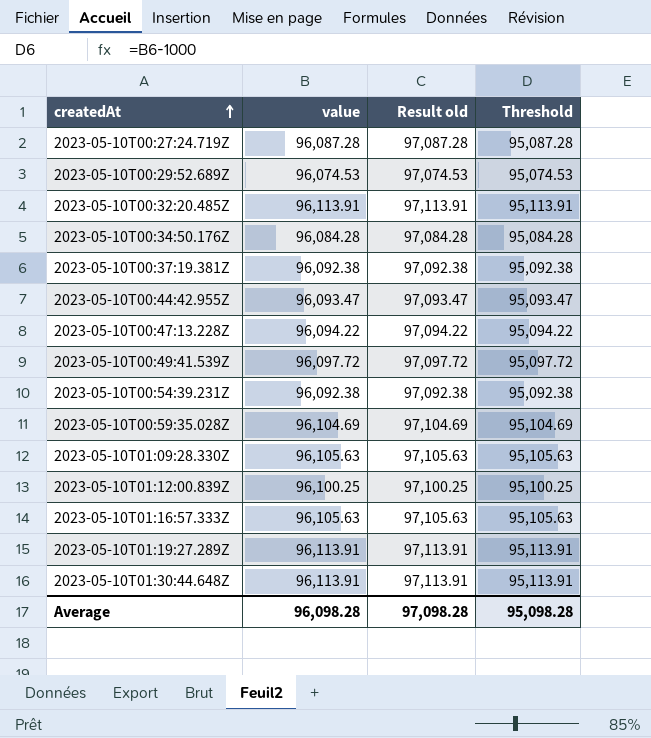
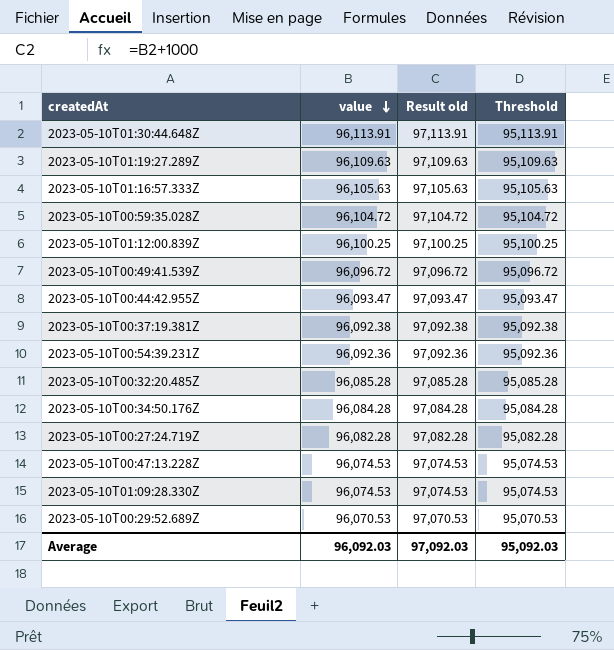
row order: createdAt ascending -> value descending
2023-05-10T01:19:27.289Z | value: 96,113.91 -> 96,109.63
2023-05-10T01:19:27.289Z | Result old: 97,113.91 -> 97,109.63
2023-05-10T01:19:27.289Z | Threshold: 95,113.91 -> 95,109.63
2023-05-10T00:59:35.028Z | value: 96,104.69 -> 96,104.72
2023-05-10T00:59:35.028Z | Result old: 97,104.69 -> 97,104.72
2023-05-10T00:59:35.028Z | Threshold: 95,104.69 -> 95,104.72
2023-05-10T00:49:41.539Z | value: 96,097.72 -> 96,096.72
2023-05-10T00:49:41.539Z | Result old: 97,097.72 -> 97,096.72
2023-05-10T00:49:41.539Z | Threshold: 95,097.72 -> 95,096.72
2023-05-10T00:54:39.231Z | value: 96,092.38 -> 96,092.36
2023-05-10T00:54:39.231Z | Result old: 97,092.38 -> 97,092.36
2023-05-10T00:54:39.231Z | Threshold: 95,092.38 -> 95,092.36
2023-05-10T00:32:20.485Z | value: 96,113.91 -> 96,085.28
2023-05-10T00:32:20.485Z | Result old: 97,113.91 -> 97,085.28
2023-05-10T00:32:20.485Z | Threshold: 95,113.91 -> 95,085.28
2023-05-10T00:27:24.719Z | value: 96,087.28 -> 96,082.28
2023-05-10T00:27:24.719Z | Result old: 97,087.28 -> 97,082.28
2023-05-10T00:27:24.719Z | Threshold: 95,087.28 -> 95,082.28
2023-05-10T00:47:13.228Z | value: 96,094.22 -> 96,074.53
2023-05-10T00:47:13.228Z | Result old: 97,094.22 -> 97,074.53
2023-05-10T00:47:13.228Z | Threshold: 95,094.22 -> 95,074.53
2023-05-10T01:09:28.330Z | value: 96,105.63 -> 96,074.53
2023-05-10T01:09:28.330Z | Result old: 97,105.63 -> 97,074.53
2023-05-10T01:09:28.330Z | Threshold: 95,105.63 -> 95,074.53
2023-05-10T00:29:52.689Z | value: 96,074.53 -> 96,070.53
2023-05-10T00:29:52.689Z | Result old: 97,074.53 -> 97,070.53
2023-05-10T00:29:52.689Z | Threshold: 95,074.53 -> 95,070.53
Average | value: 96,098.28 -> 96,092.03
Average | Result old: 97,098.28 -> 97,092.03
Average | Threshold: 95,098.28 -> 95,092.03

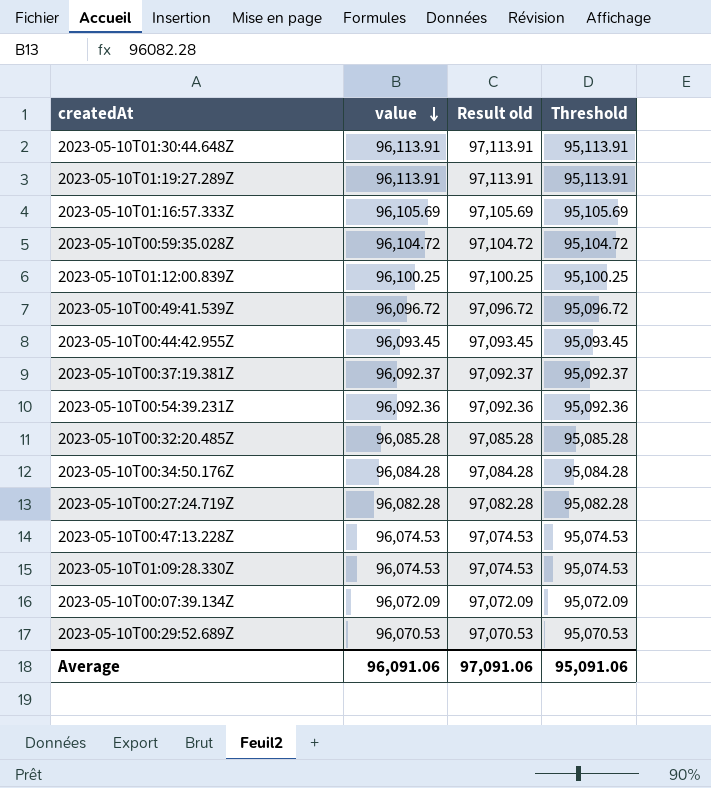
2023-05-10T01:19:27.289Z | value: 96,109.63 -> 96,113.91
2023-05-10T01:19:27.289Z | Result old: 97,109.63 -> 97,113.91
2023-05-10T01:19:27.289Z | Threshold: 95,109.63 -> 95,113.91
2023-05-10T01:16:57.333Z | value: 96,105.63 -> 96,105.69
2023-05-10T01:16:57.333Z | Result old: 97,105.63 -> 97,105.69
2023-05-10T01:16:57.333Z | Threshold: 95,105.63 -> 95,105.69
2023-05-10T00:44:42.955Z | value: 96,093.47 -> 96,093.45
2023-05-10T00:44:42.955Z | Result old: 97,093.47 -> 97,093.45
2023-05-10T00:44:42.955Z | Threshold: 95,093.47 -> 95,093.45
2023-05-10T00:37:19.381Z | value: 96,092.38 -> 96,092.37
2023-05-10T00:37:19.381Z | Result old: 97,092.38 -> 97,092.37
2023-05-10T00:37:19.381Z | Threshold: 95,092.38 -> 95,092.37
row 2023-05-10T00:07:39.134Z: none -> 96,072.09 | 97,072.09 | 95,072.09
Average | value: 96,092.03 -> 96,091.06
Average | Result old: 97,092.03 -> 97,091.06
Average | Threshold: 95,092.03 -> 95,091.06

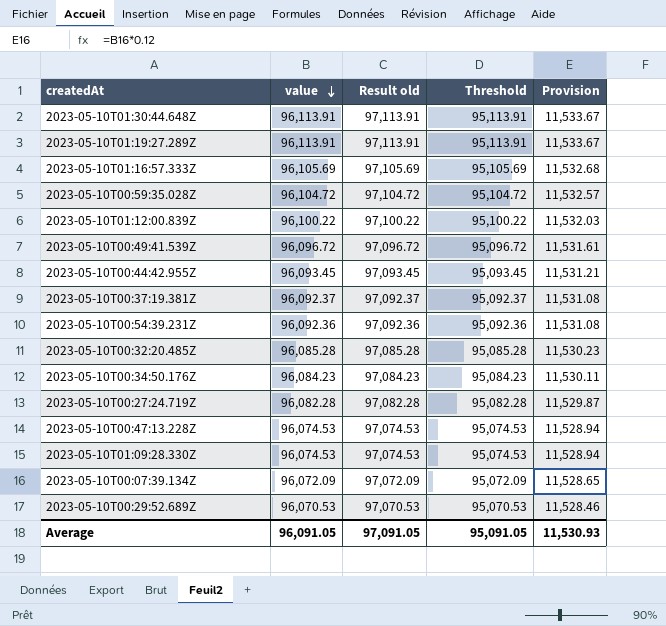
column Provision | formula: none -> [value] * 0.12
2023-05-10T01:12:00.839Z | value: 96,100.25 -> 96,100.22
2023-05-10T01:12:00.839Z | Result old: 97,100.25 -> 97,100.22
2023-05-10T01:12:00.839Z | Threshold: 95,100.25 -> 95,100.22
2023-05-10T00:34:50.176Z | value: 96,084.28 -> 96,084.23
2023-05-10T00:34:50.176Z | Result old: 97,084.28 -> 97,084.23
2023-05-10T00:34:50.176Z | Threshold: 95,084.28 -> 95,084.23
Average | value: 96,091.06 -> 96,091.05
Average | Result old: 97,091.06 -> 97,091.05
Average | Threshold: 95,091.06 -> 95,091.05

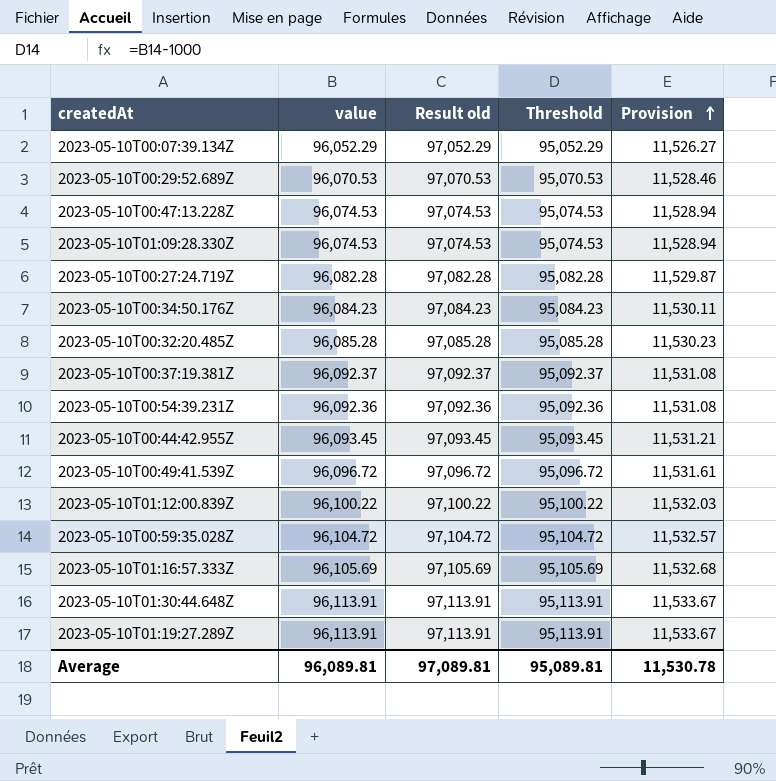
row order: value descending -> Provision ascending
2023-05-10T00:07:39.134Z | value: 96,072.09 -> 96,052.29
2023-05-10T00:07:39.134Z | Result old: 97,072.09 -> 97,052.29
2023-05-10T00:07:39.134Z | Threshold: 95,072.09 -> 95,052.29
2023-05-10T00:07:39.134Z | Provision: 11,528.65 -> 11,526.27
Average | value: 96,091.05 -> 96,089.81
Average | Result old: 97,091.05 -> 97,089.81
Average | Threshold: 95,091.05 -> 95,089.81
Average | Provision: 11,530.93 -> 11,530.78

